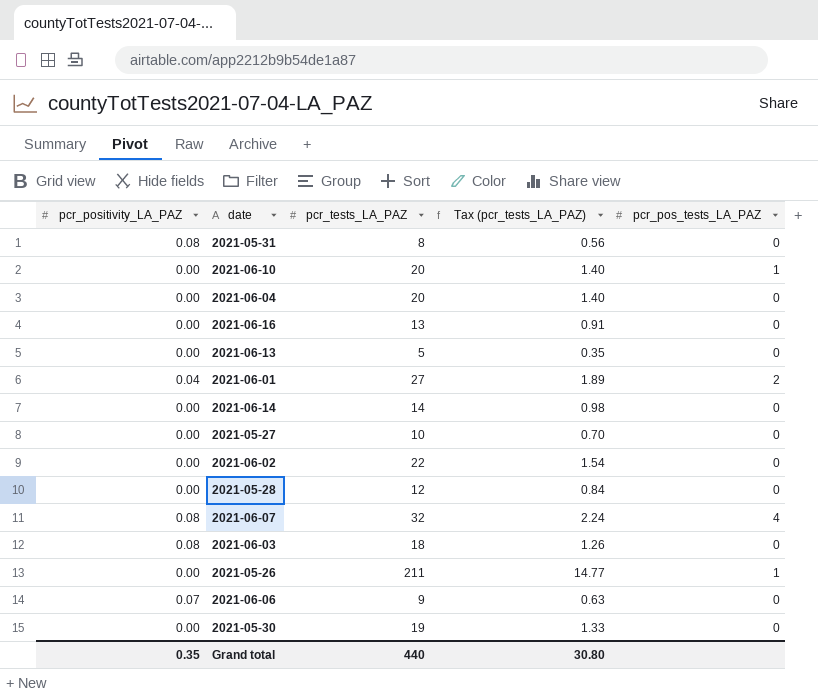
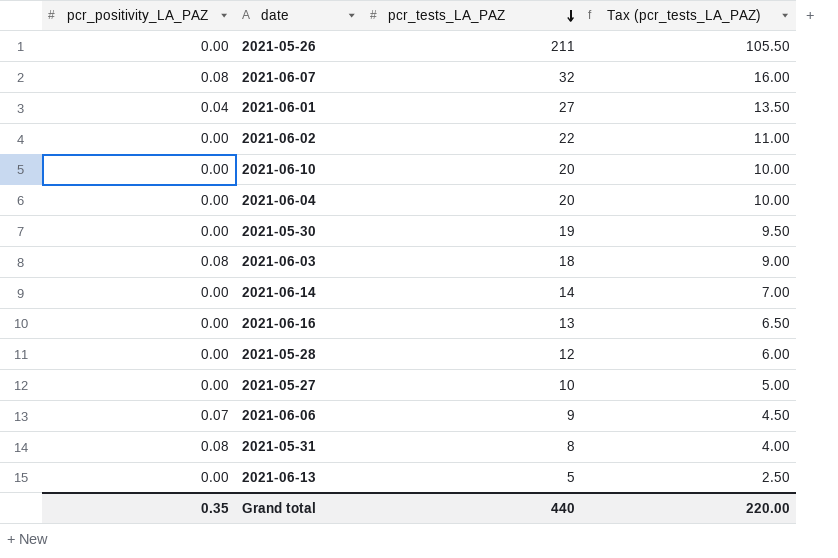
row order: none -> pcr_tests_LA_PAZ descending
column pcr_pos_tests_LA_PAZ | position: 5 -> none
column Tax (pcr_tests_LA_PAZ) | formula: [pcr_tests_LA_PAZ] * 0.07 -> [pcr_tests_LA_PAZ] * 0.5
Grand total | Tax (pcr_tests_LA_PAZ): 30.80 -> 220.00

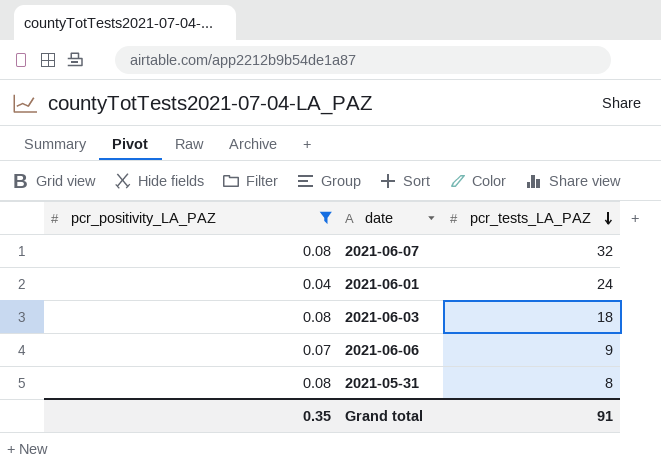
filter: none -> pcr_positivity_LA_PAZ != 0.00
column Tax (pcr_tests_LA_PAZ) | formula: [pcr_tests_LA_PAZ] * 0.5 -> none
2021-06-01 | pcr_tests_LA_PAZ: 27 -> 24
Grand total | pcr_tests_LA_PAZ: 440 -> 91

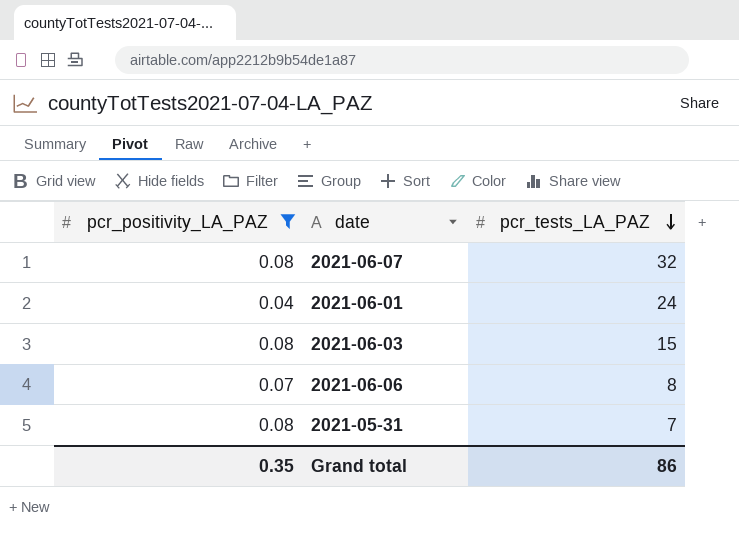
2021-06-03 | pcr_tests_LA_PAZ: 18 -> 15
2021-06-06 | pcr_tests_LA_PAZ: 9 -> 8
2021-05-31 | pcr_tests_LA_PAZ: 8 -> 7
Grand total | pcr_tests_LA_PAZ: 91 -> 86

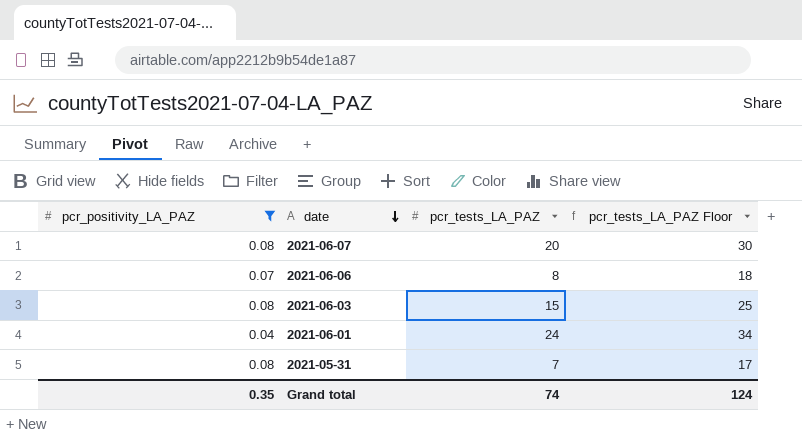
row order: pcr_tests_LA_PAZ descending -> date descending
column pcr_tests_LA_PAZ Floor | formula: none -> [pcr_tests_LA_PAZ] + 10
2021-06-07 | pcr_tests_LA_PAZ: 32 -> 20
Grand total | pcr_tests_LA_PAZ: 86 -> 74

